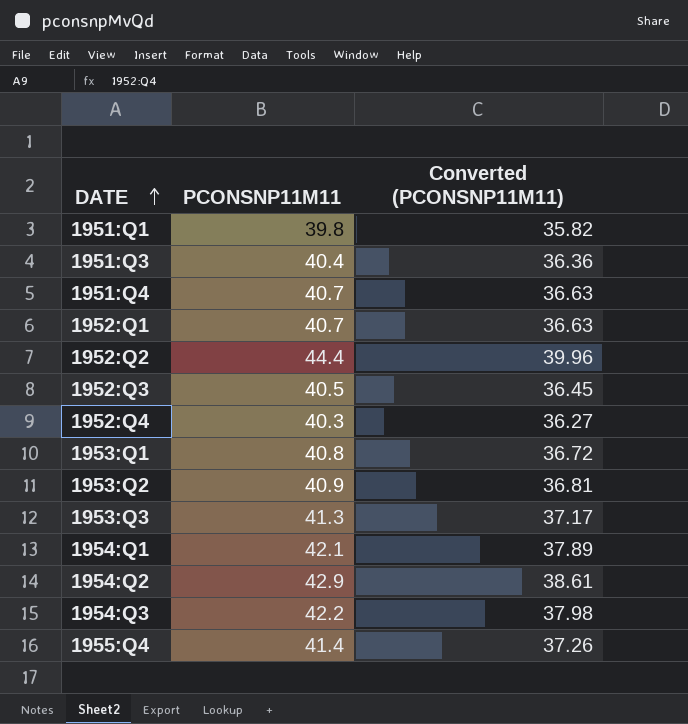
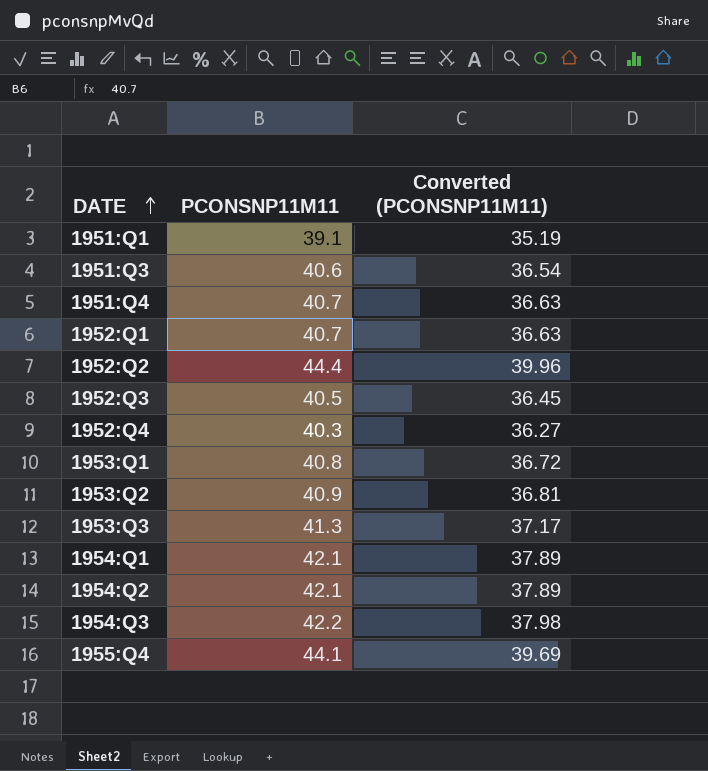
1951:Q1 | PCONSNP11M11: 39.8 -> 39.1
1951:Q1 | Converted (PCONSNP11M11): 35.82 -> 35.19
1951:Q3 | PCONSNP11M11: 40.4 -> 40.6
1951:Q3 | Converted (PCONSNP11M11): 36.36 -> 36.54
1954:Q2 | PCONSNP11M11: 42.9 -> 42.1
1954:Q2 | Converted (PCONSNP11M11): 38.61 -> 37.89
1955:Q4 | PCONSNP11M11: 41.4 -> 44.1
1955:Q4 | Converted (PCONSNP11M11): 37.26 -> 39.69

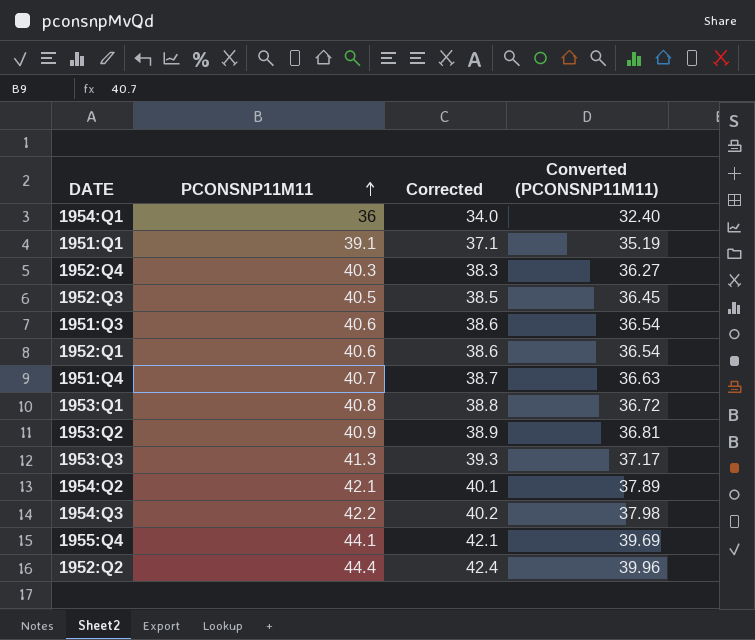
row order: DATE ascending -> PCONSNP11M11 ascending
column Corrected | formula: none -> [PCONSNP11M11] - 2
1954:Q1 | PCONSNP11M11: 42.1 -> 36
1954:Q1 | Converted (PCONSNP11M11): 37.89 -> 32.40
1952:Q1 | PCONSNP11M11: 40.7 -> 40.6
1952:Q1 | Converted (PCONSNP11M11): 36.63 -> 36.54

